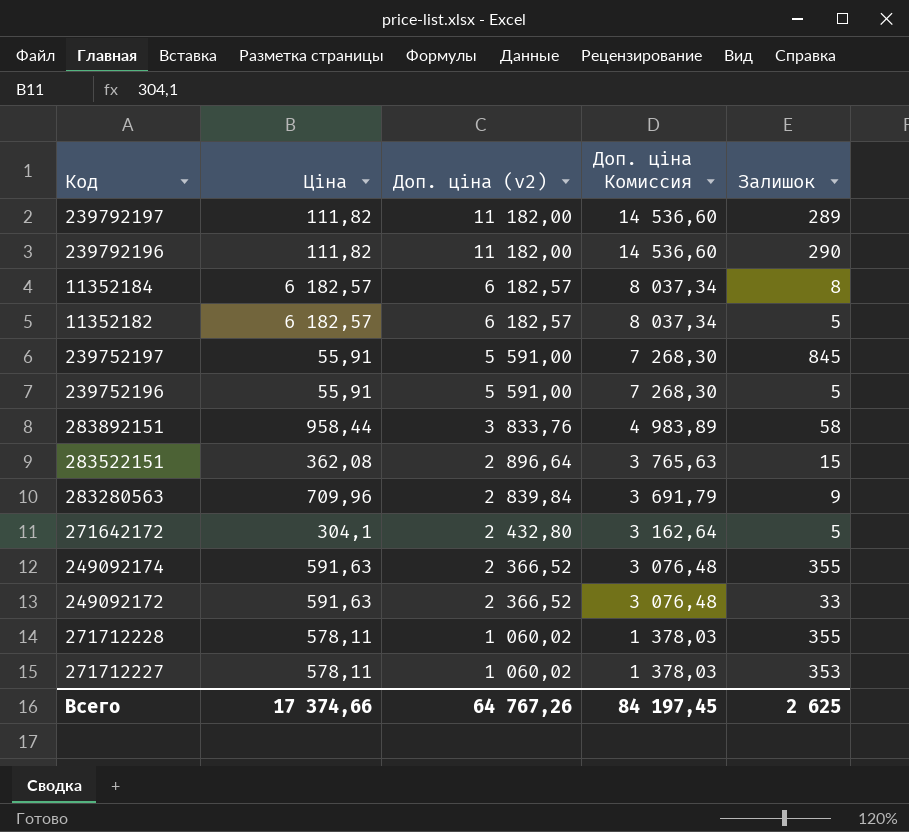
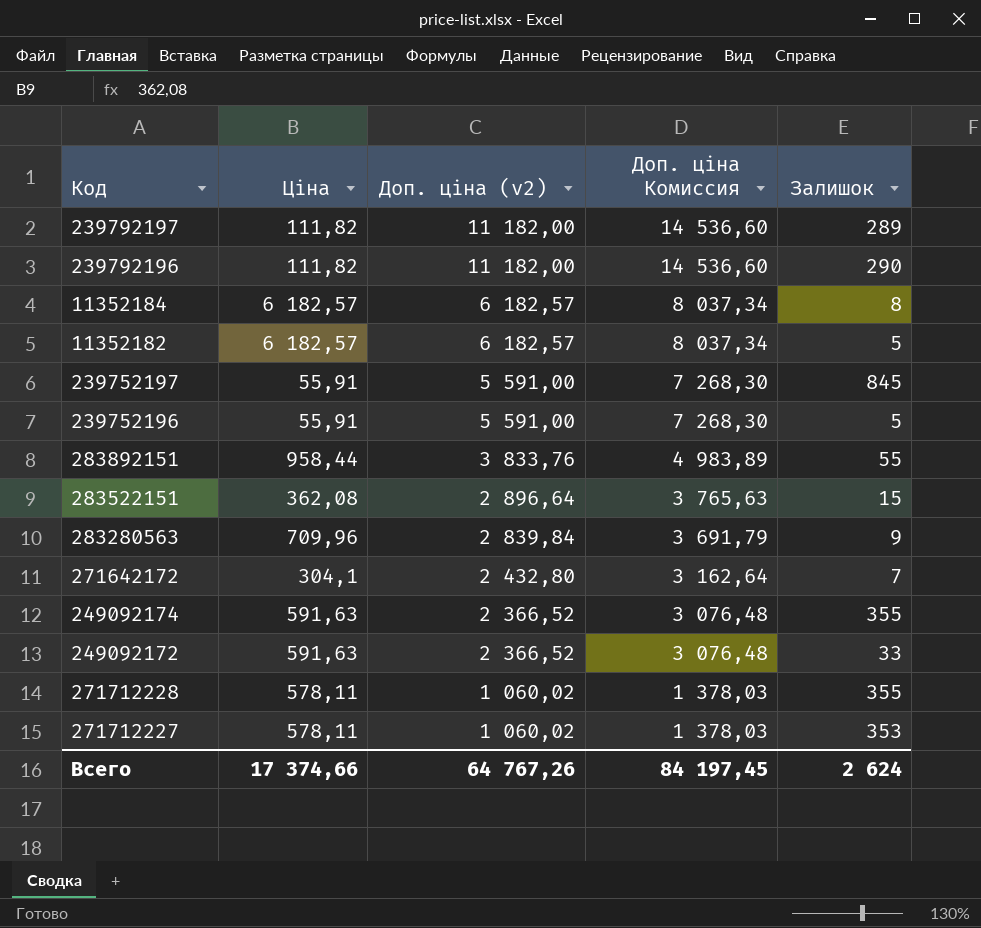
283892151 | Залишок: 58 -> 55
271642172 | Залишок: 5 -> 7
Всего | Залишок: 2 625 -> 2 624

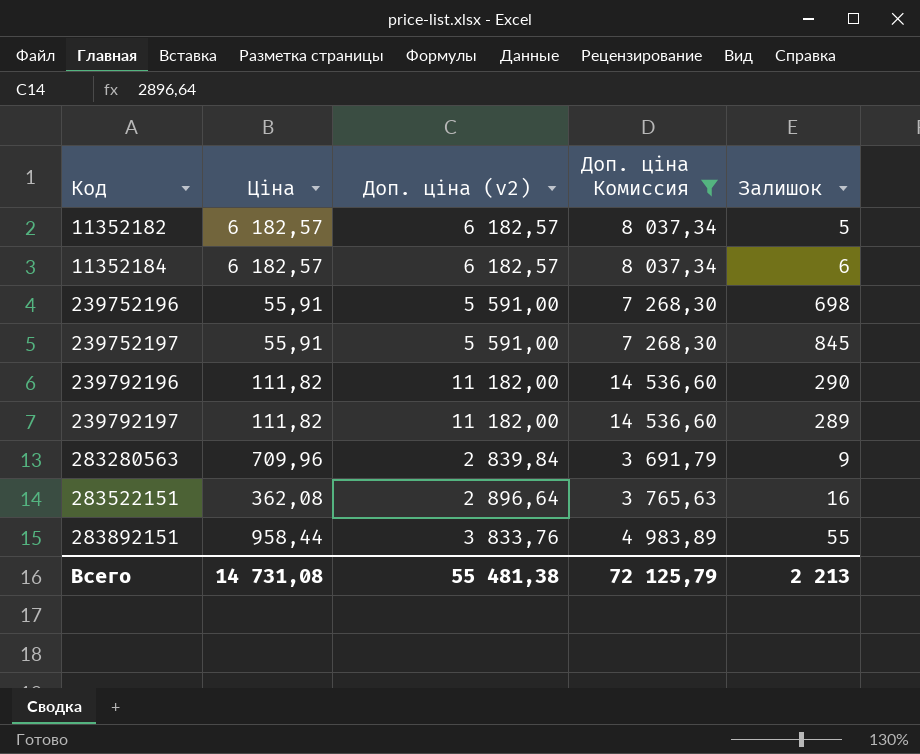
filter: none -> Доп. ціна Комиссия >= 3 691,79
row order: Доп. ціна (v2) descending -> Код ascending
11352184 | Залишок: 8 -> 6
239752196 | Залишок: 5 -> 698
283522151 | Залишок: 15 -> 16
Всего | Ціна: 17 374,66 -> 14 731,08
Всего | Доп. ціна (v2): 64 767,26 -> 55 481,38
Всего | Доп. ціна Комиссия: 84 197,45 -> 72 125,79
Всего | Залишок: 2 624 -> 2 213

